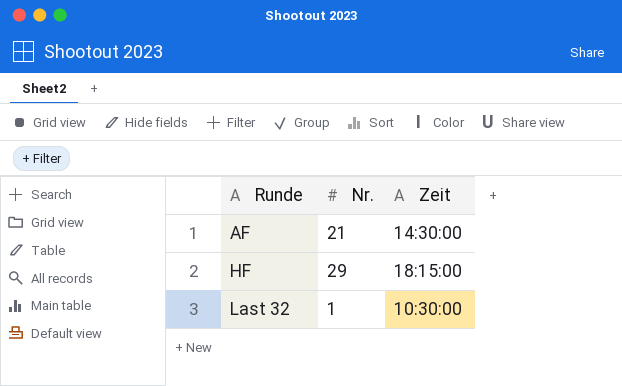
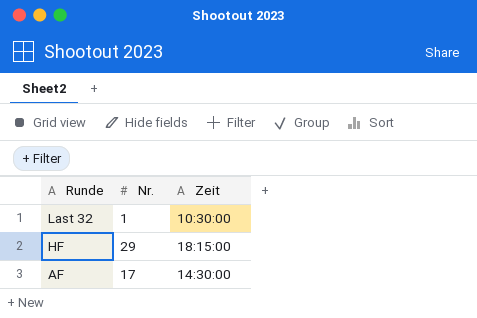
row order: Runde ascending -> Runde descending
AF | Nr.: 21 -> 17

